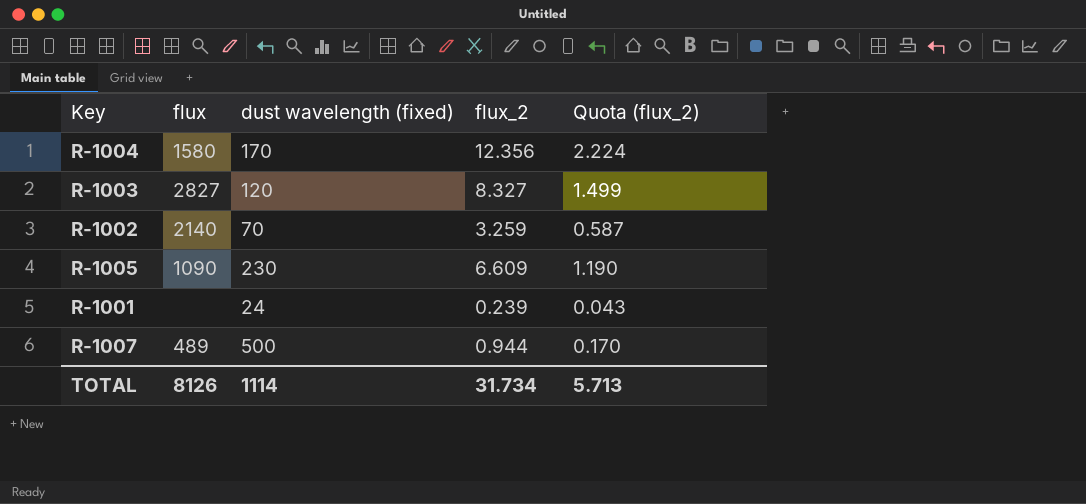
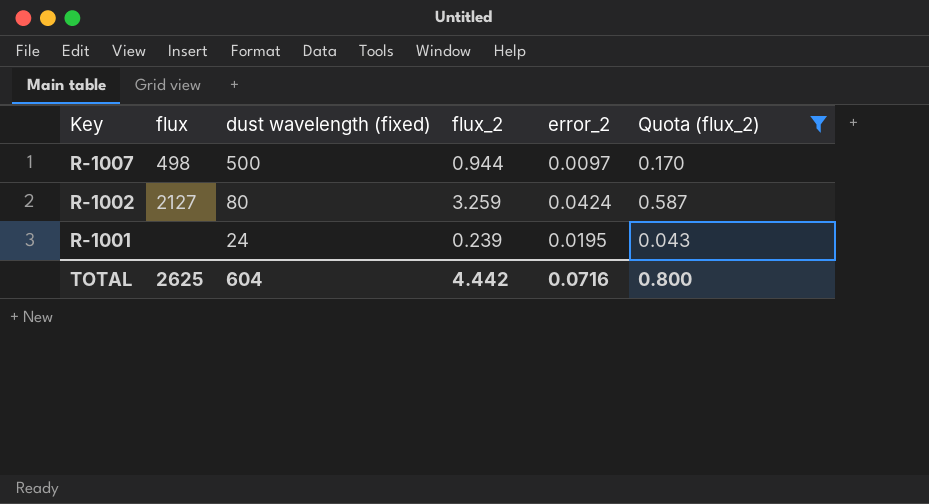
filter: none -> Quota (flux_2) <= 0.587
row order: none -> Key descending
column error_2 | position: none -> 5
R-1007 | flux: 489 -> 498
R-1002 | flux: 2140 -> 2127
R-1002 | dust wavelength (fixed): 70 -> 80
TOTAL | flux: 8126 -> 2625
TOTAL | dust wavelength (fixed): 1114 -> 604
TOTAL | flux_2: 31.734 -> 4.442
TOTAL | Quota (flux_2): 5.713 -> 0.800

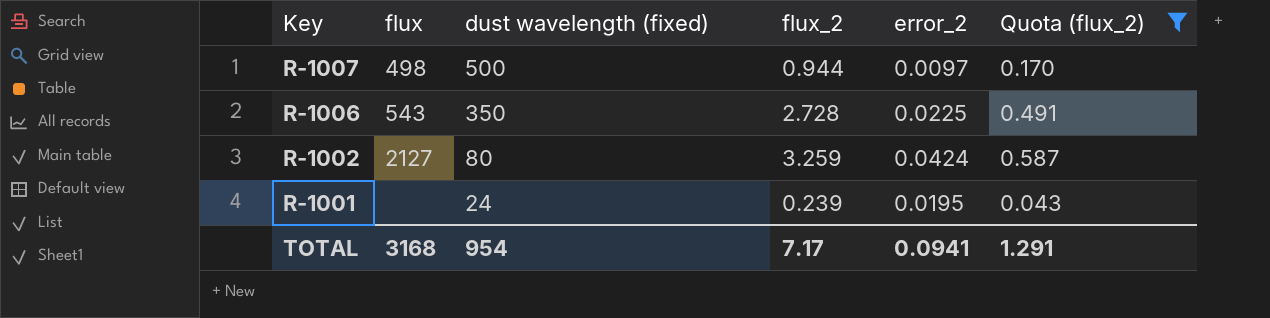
row R-1006: none -> 543 | 350 | 2.728 | 0.0225 | 0.491
TOTAL | flux: 2625 -> 3168
TOTAL | dust wavelength (fixed): 604 -> 954
TOTAL | flux_2: 4.442 -> 7.17
TOTAL | error_2: 0.0716 -> 0.0941
TOTAL | Quota (flux_2): 0.800 -> 1.291

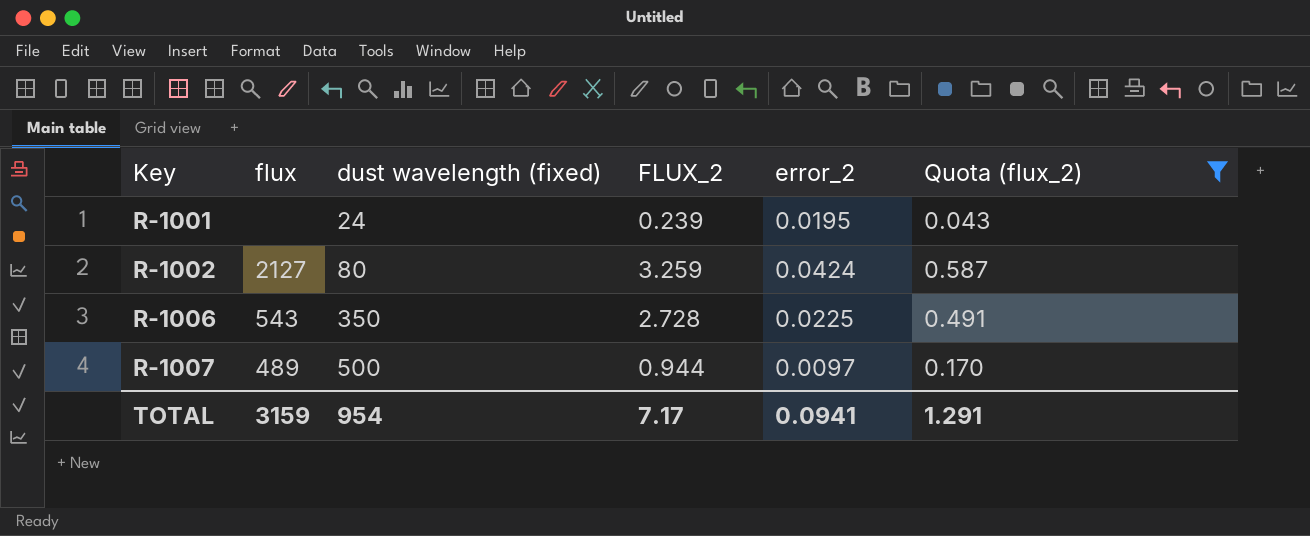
row order: Key descending -> Key ascending
column name: flux_2 -> FLUX_2
R-1007 | flux: 498 -> 489
TOTAL | flux: 3168 -> 3159

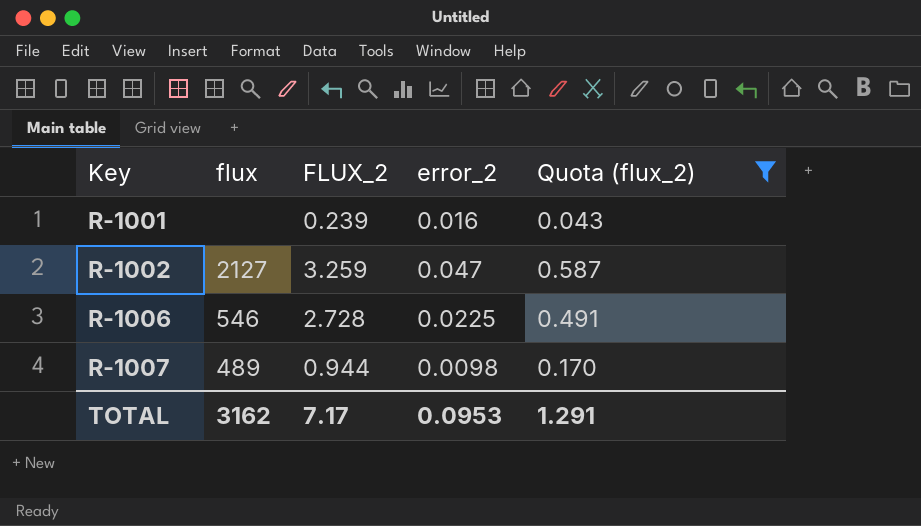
column dust wavelength (fixed) | position: 3 -> none
R-1001 | error_2: 0.0195 -> 0.016
R-1002 | error_2: 0.0424 -> 0.047
R-1006 | flux: 543 -> 546
R-1007 | error_2: 0.0097 -> 0.0098
TOTAL | flux: 3159 -> 3162
TOTAL | error_2: 0.0941 -> 0.0953

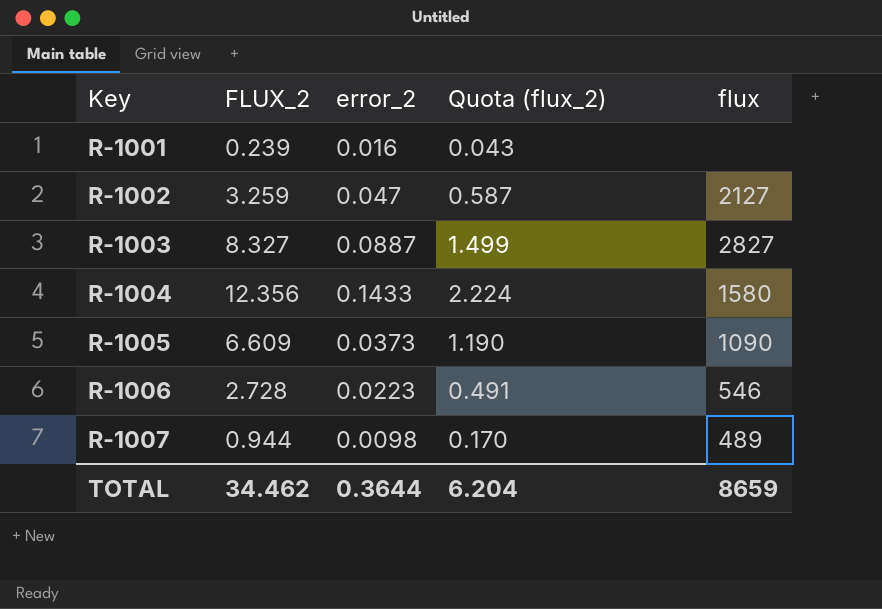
filter: Quota (flux_2) <= 0.587 -> none
column flux | position: 2 -> 5
R-1006 | error_2: 0.0225 -> 0.0223
TOTAL | FLUX_2: 7.17 -> 34.462
TOTAL | error_2: 0.0953 -> 0.3644
TOTAL | Quota (flux_2): 1.291 -> 6.204
TOTAL | flux: 3162 -> 8659

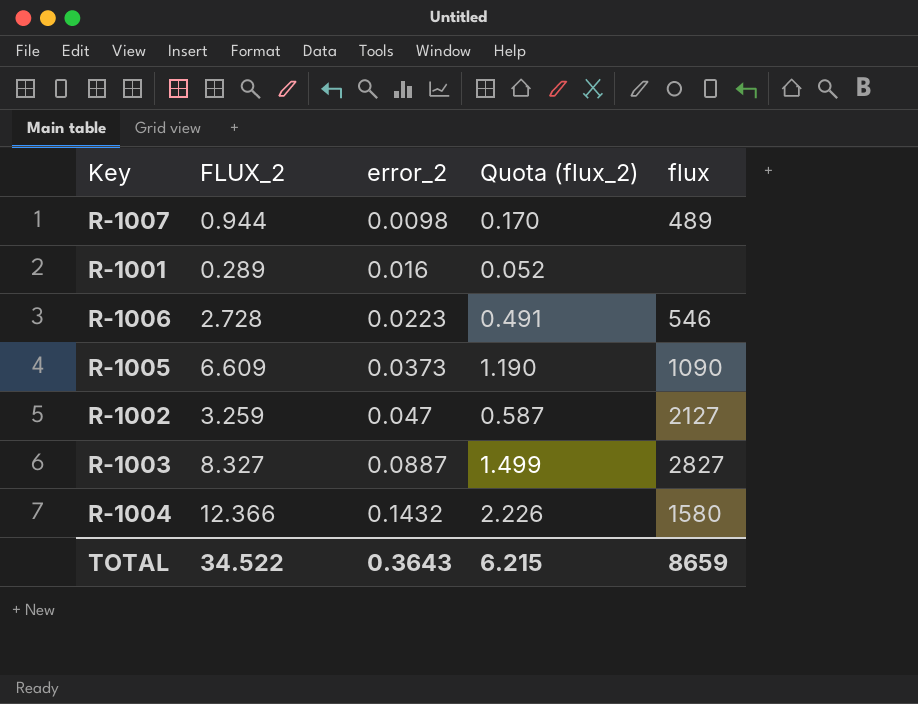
row order: Key ascending -> error_2 ascending
R-1001 | FLUX_2: 0.239 -> 0.289
R-1001 | Quota (flux_2): 0.043 -> 0.052
R-1004 | FLUX_2: 12.356 -> 12.366
R-1004 | error_2: 0.1433 -> 0.1432
R-1004 | Quota (flux_2): 2.224 -> 2.226
TOTAL | FLUX_2: 34.462 -> 34.522
TOTAL | error_2: 0.3644 -> 0.3643
TOTAL | Quota (flux_2): 6.204 -> 6.215

